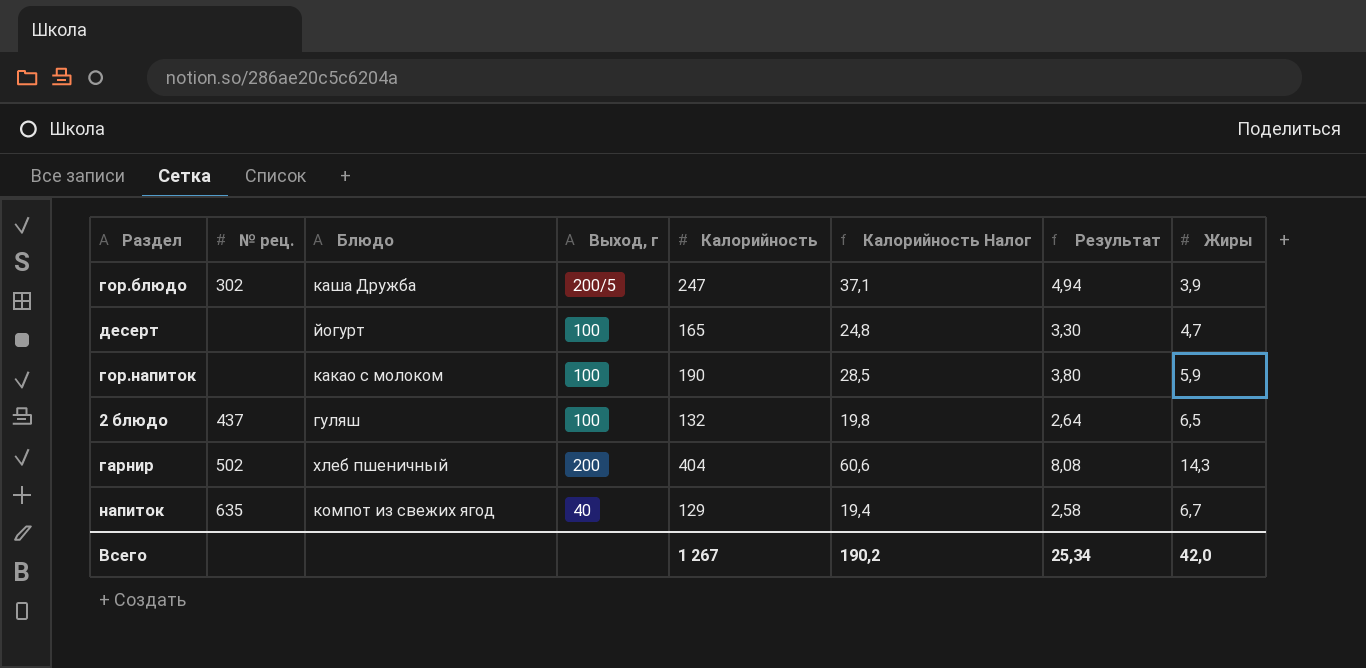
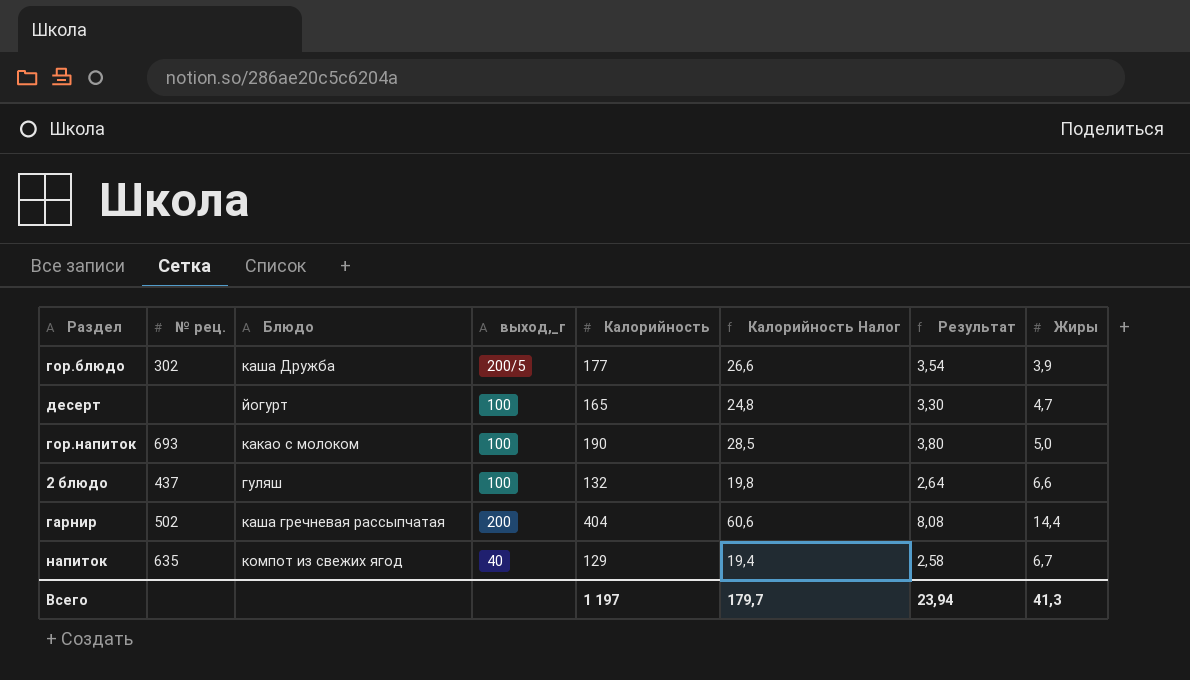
column name: Выход, г -> выход,_г
гор.блюдо | Калорийность: 247 -> 177
гор.блюдо | Калорийность Налог: 37,1 -> 26,6
гор.блюдо | Результат: 4,94 -> 3,54
гор.напиток | № рец.: none -> 693
гор.напиток | Жиры: 5,9 -> 5,0
2 блюдо | Жиры: 6,5 -> 6,6
гарнир | Блюдо: хлеб пшеничный -> каша гречневая рассыпчатая
гарнир | Жиры: 14,3 -> 14,4
Всего | Калорийность: 1 267 -> 1 197
Всего | Калорийность Налог: 190,2 -> 179,7
Всего | Результат: 25,34 -> 23,94
Всего | Жиры: 42,0 -> 41,3

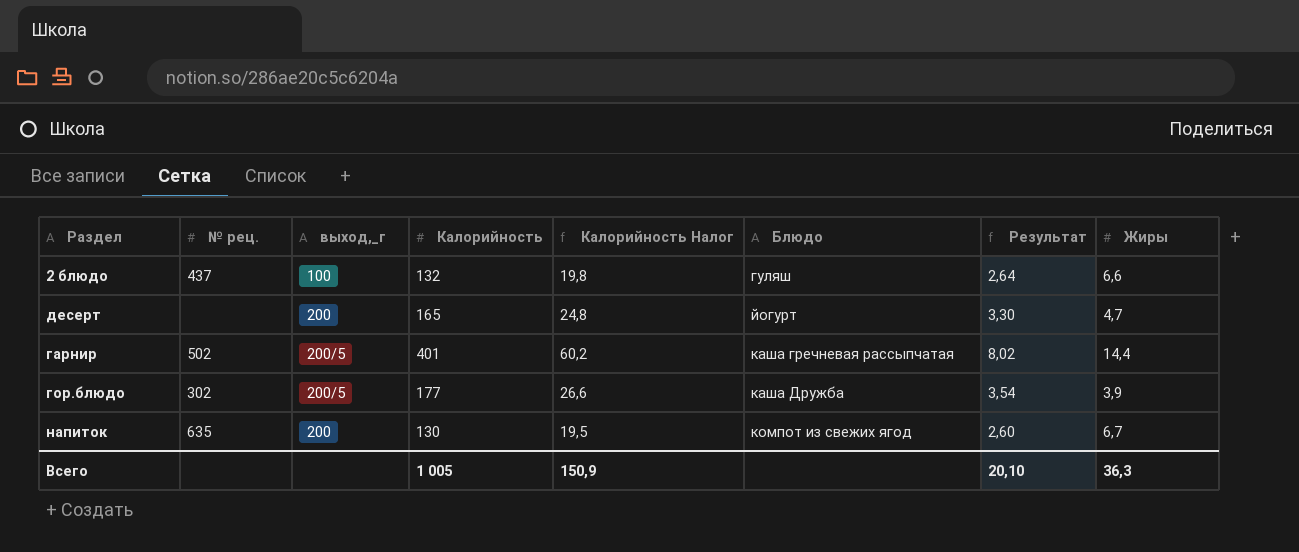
row order: none -> Блюдо ascending
column Блюдо | position: 3 -> 6
row гор.напиток: 693 | какао с молоком | 100 | 190 | 28,5 | 3,80 | 5,0 -> none
десерт | выход,_г: 100 -> 200
гарнир | выход,_г: 200 -> 200/5
гарнир | Калорийность: 404 -> 401
гарнир | Калорийность Налог: 60,6 -> 60,2
гарнир | Результат: 8,08 -> 8,02
напиток | выход,_г: 40 -> 200
напиток | Калорийность: 129 -> 130
напиток | Калорийность Налог: 19,4 -> 19,5
напиток | Результат: 2,58 -> 2,60
Всего | Калорийность: 1 197 -> 1 005
Всего | Калорийность Налог: 179,7 -> 150,9
Всего | Результат: 23,94 -> 20,10
Всего | Жиры: 41,3 -> 36,3

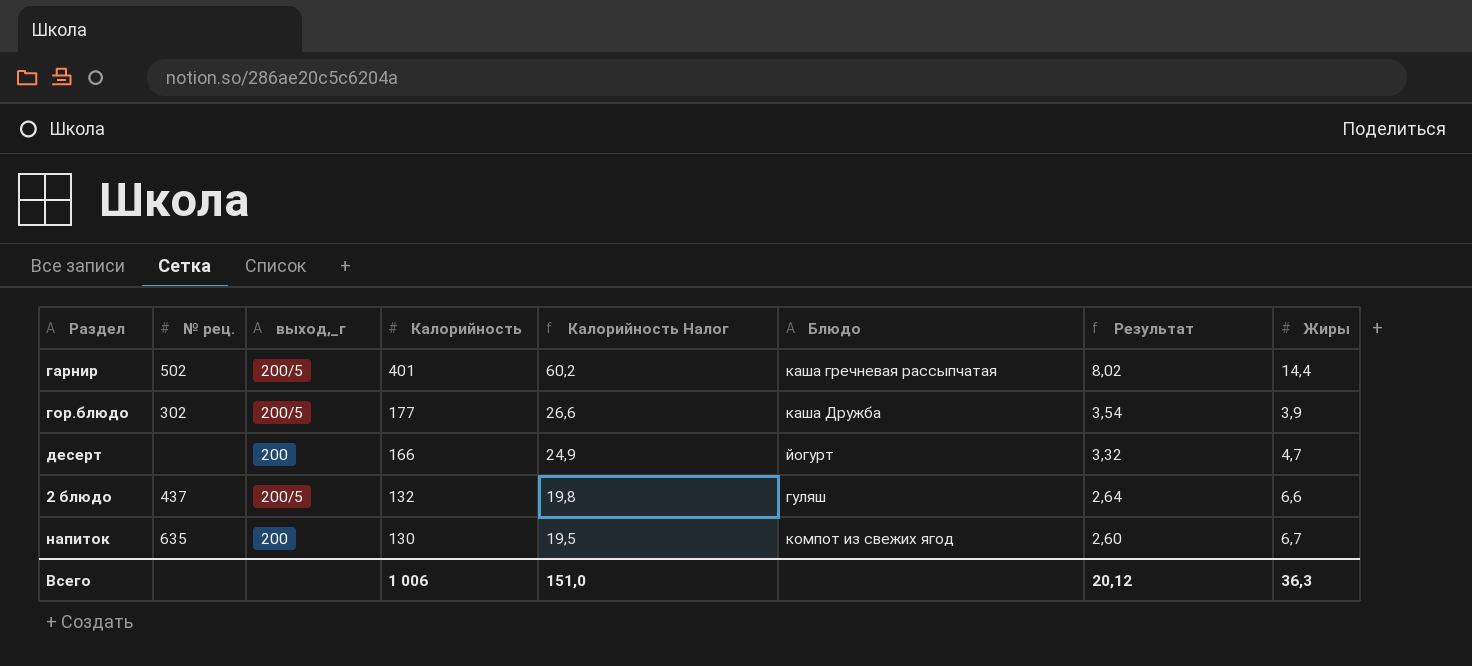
row order: Блюдо ascending -> Калорийность descending
десерт | Калорийность: 165 -> 166
десерт | Калорийность Налог: 24,8 -> 24,9
десерт | Результат: 3,30 -> 3,32
2 блюдо | выход,_г: 100 -> 200/5
Всего | Калорийность: 1 005 -> 1 006
Всего | Калорийность Налог: 150,9 -> 151,0
Всего | Результат: 20,10 -> 20,12

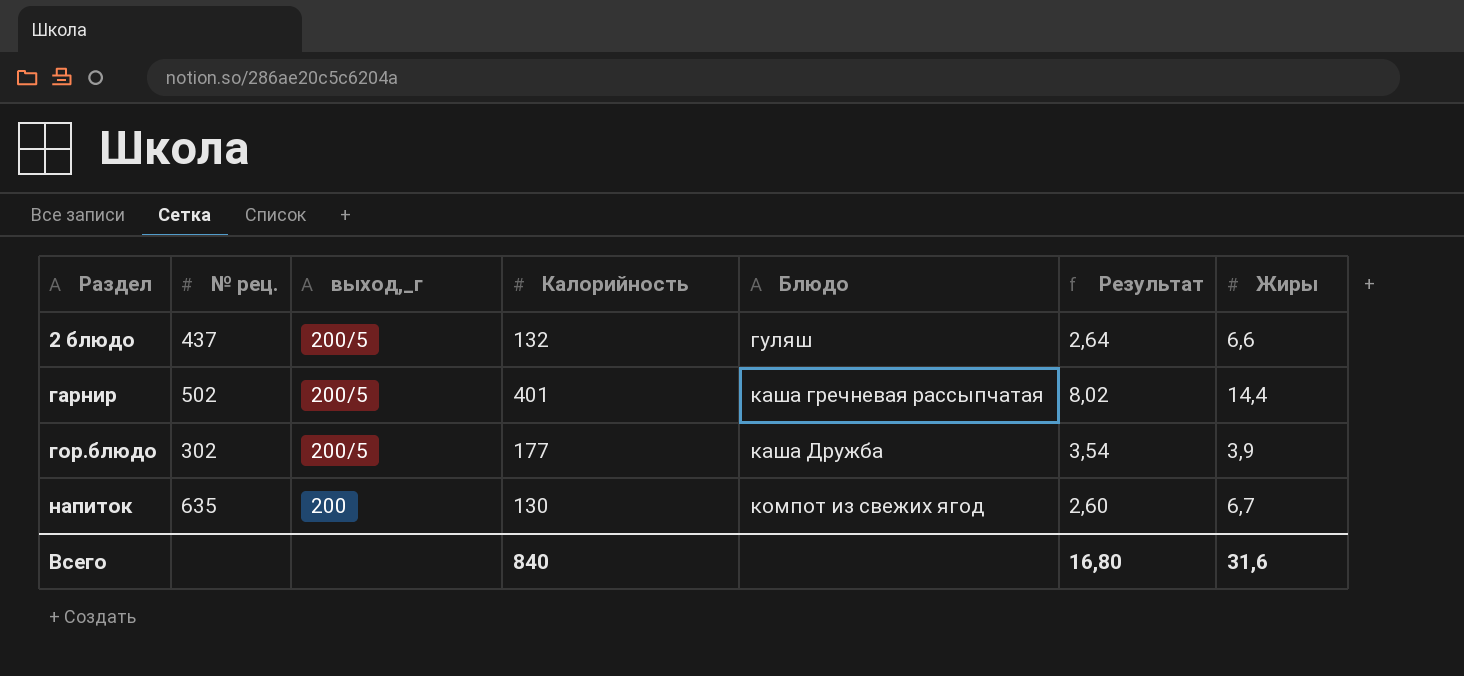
row order: Калорийность descending -> Раздел ascending
column Калорийность Налог | formula: [Калорийность] * 0,15 -> none
row десерт: none | 200 | 166 | 24,9 | йогурт | 3,32 | 4,7 -> none
Всего | Калорийность: 1 006 -> 840
Всего | Результат: 20,12 -> 16,80
Всего | Жиры: 36,3 -> 31,6

